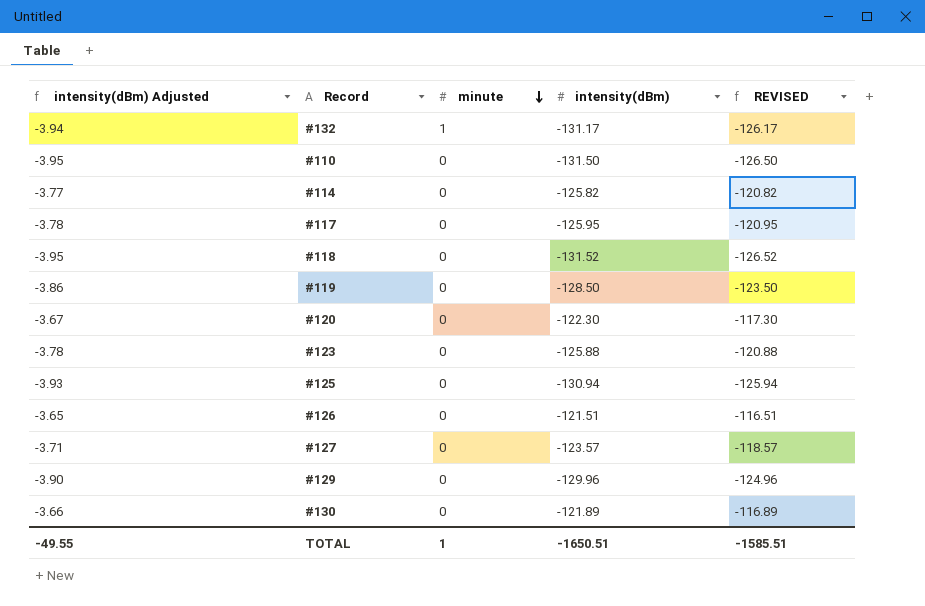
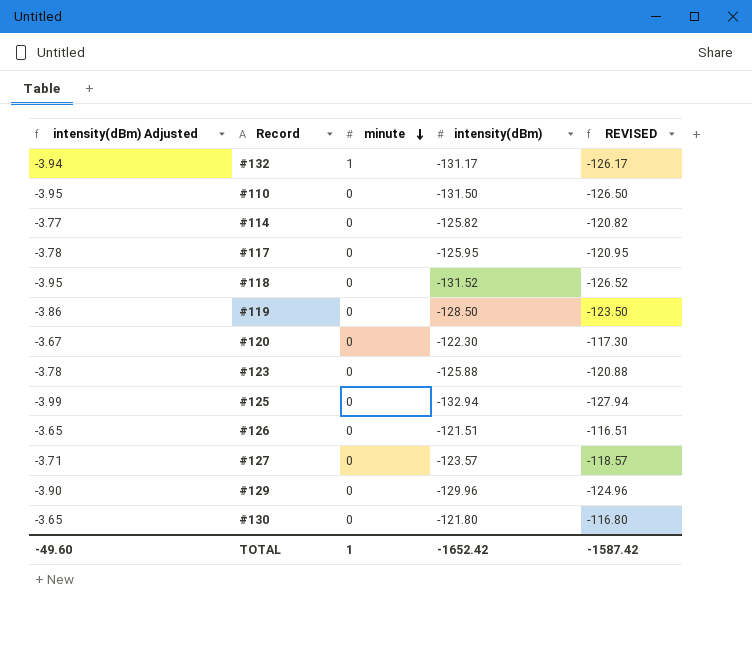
#125 | intensity(dBm) Adjusted: -3.93 -> -3.99
#125 | intensity(dBm): -130.94 -> -132.94
#125 | REVISED: -125.94 -> -127.94
#130 | intensity(dBm) Adjusted: -3.66 -> -3.65
#130 | intensity(dBm): -121.89 -> -121.80
#130 | REVISED: -116.89 -> -116.80
TOTAL | intensity(dBm) Adjusted: -49.55 -> -49.60
TOTAL | intensity(dBm): -1650.51 -> -1652.42
TOTAL | REVISED: -1585.51 -> -1587.42

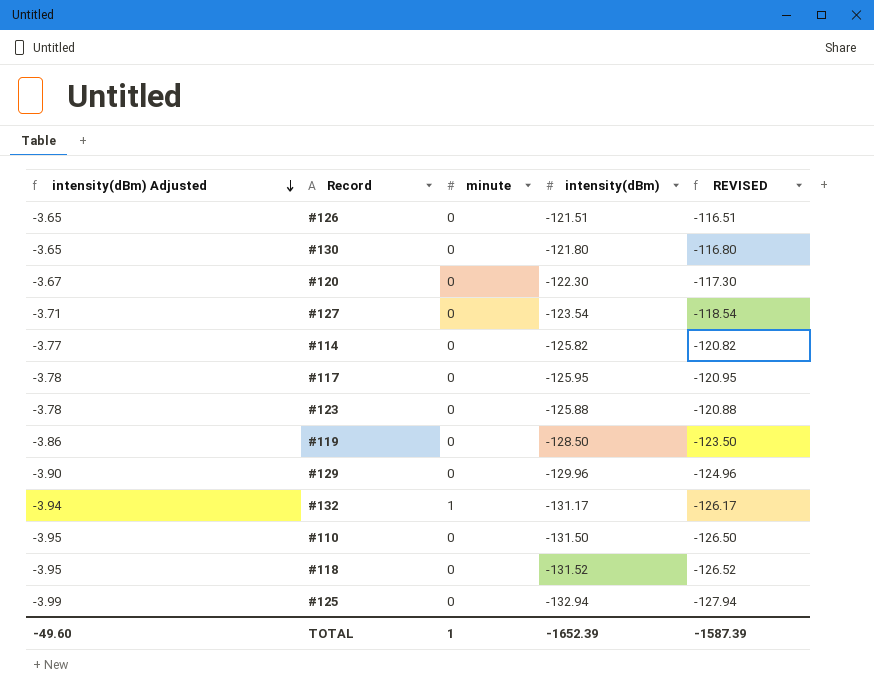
row order: minute descending -> intensity(dBm) Adjusted descending
#127 | intensity(dBm): -123.57 -> -123.54
#127 | REVISED: -118.57 -> -118.54
TOTAL | intensity(dBm): -1652.42 -> -1652.39
TOTAL | REVISED: -1587.42 -> -1587.39

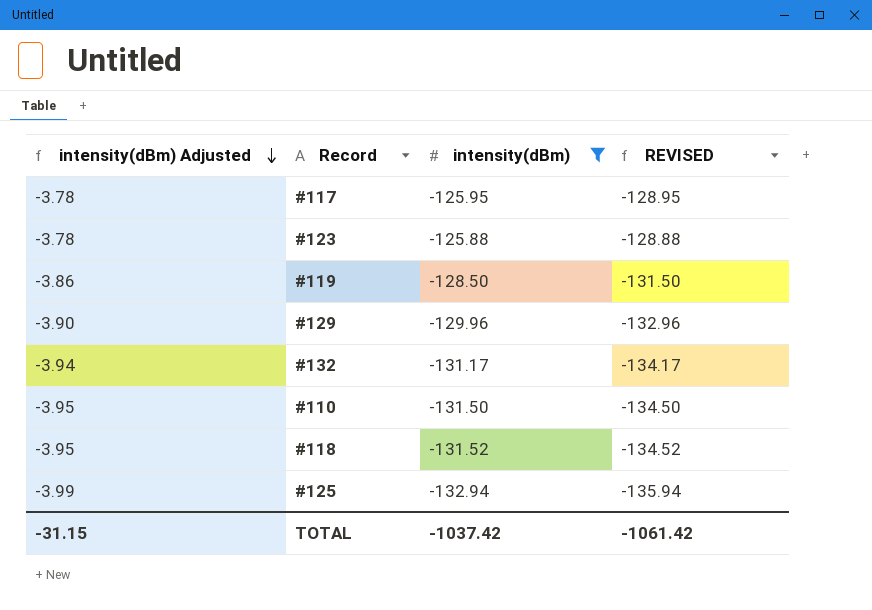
filter: none -> intensity(dBm) <= -125.88
column minute | position: 3 -> none
column REVISED | formula: [intensity(dBm)] + 5 -> [intensity(dBm)] - 3
TOTAL | intensity(dBm) Adjusted: -49.60 -> -31.15
TOTAL | intensity(dBm): -1652.39 -> -1037.42
TOTAL | REVISED: -1587.39 -> -1061.42

